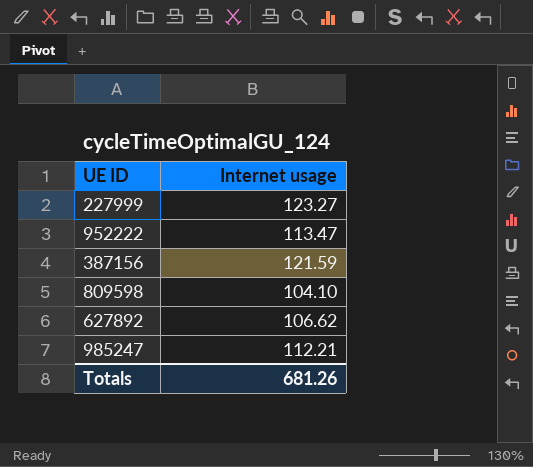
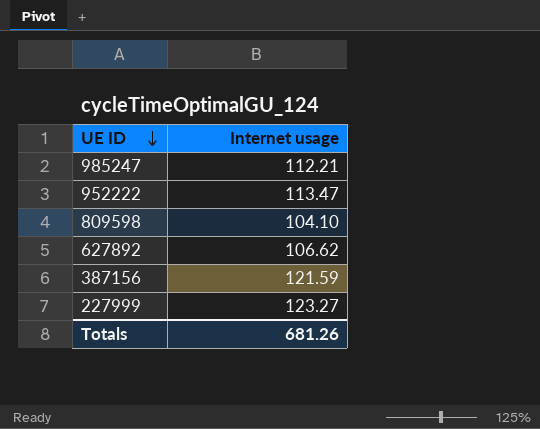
row order: none -> UE ID descending

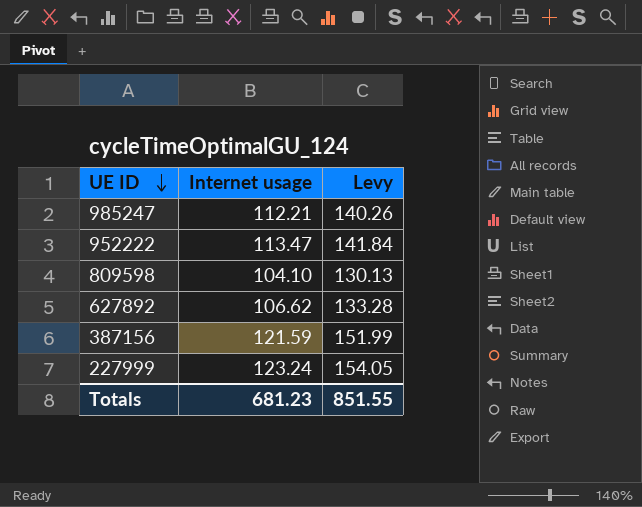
column Levy | formula: none -> [Internet usage] * 1.25
227999 | Internet usage: 123.27 -> 123.24
Totals | Internet usage: 681.26 -> 681.23

